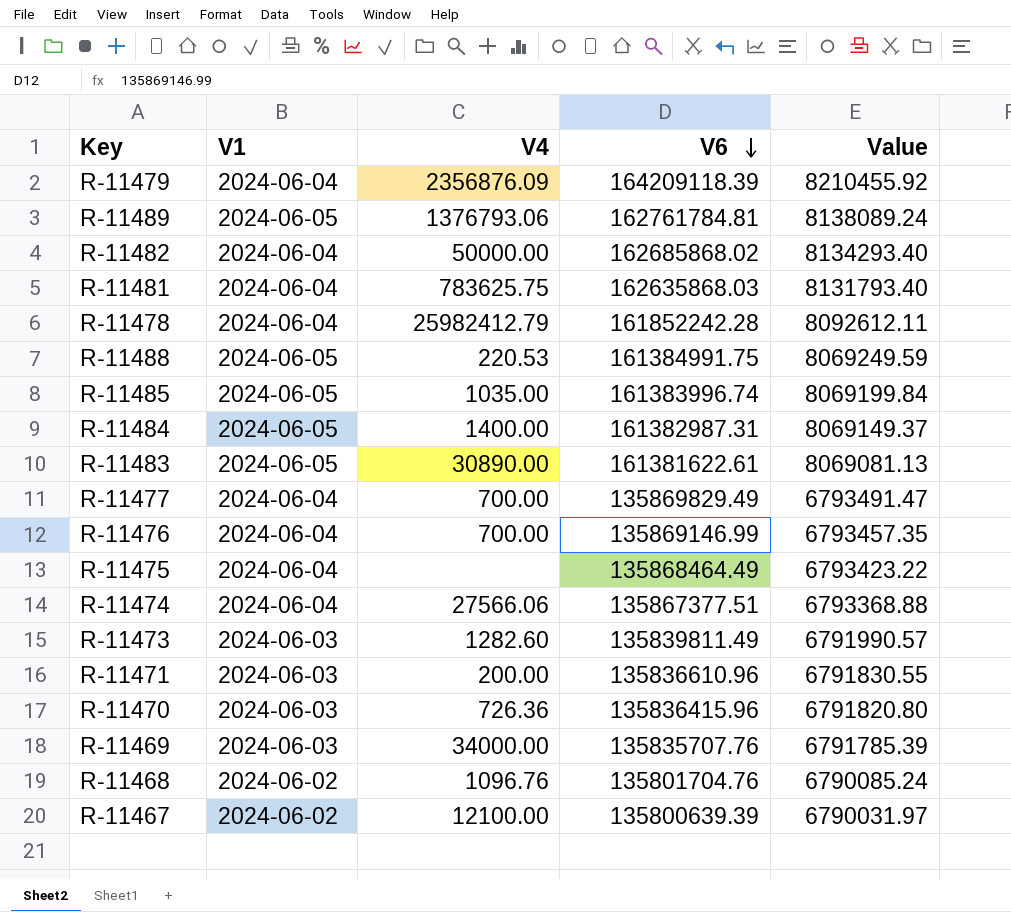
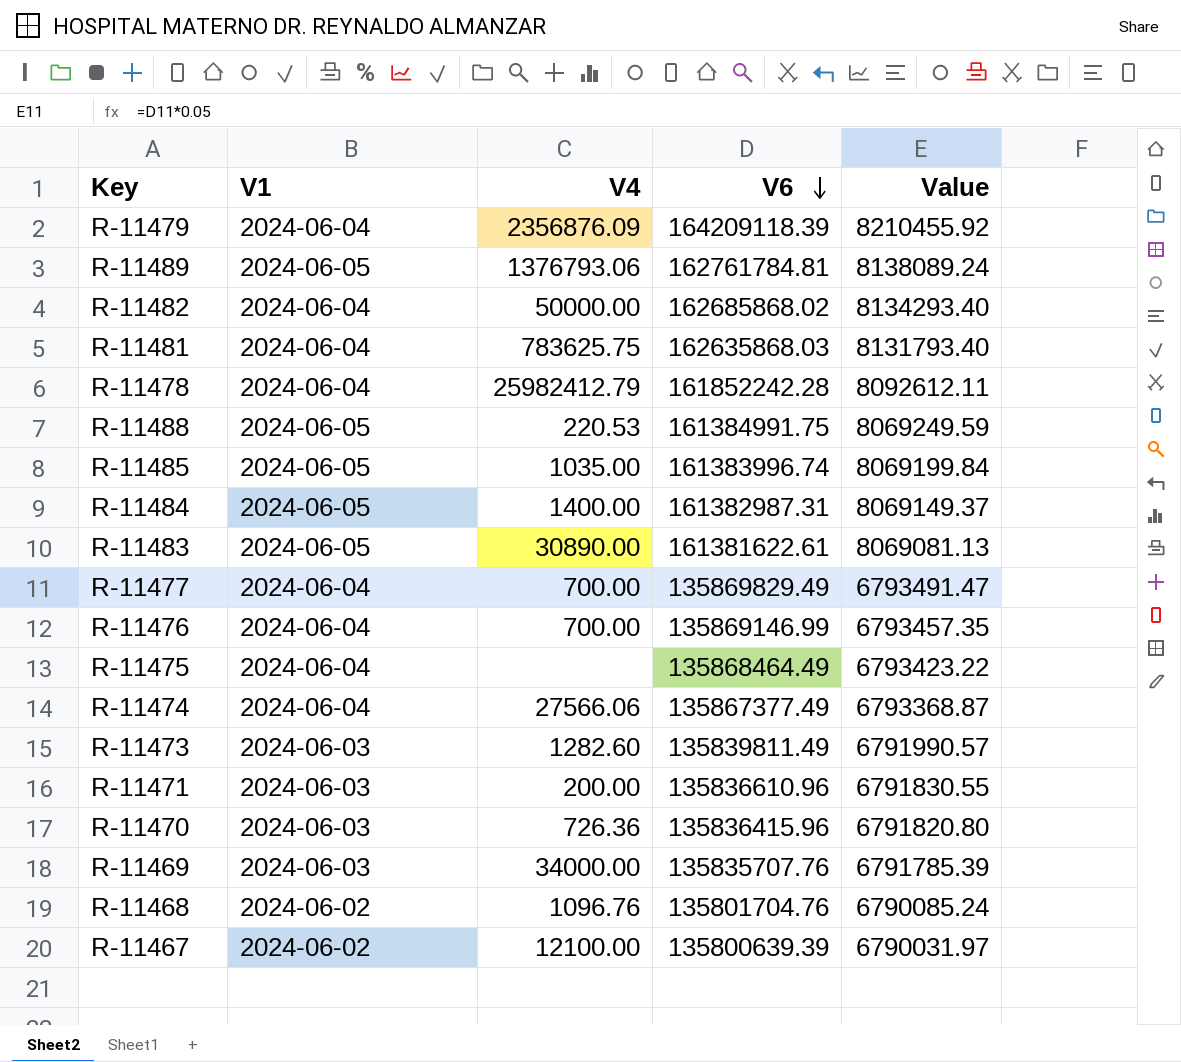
R-11474 | V6: 135867377.51 -> 135867377.49
R-11474 | Value: 6793368.88 -> 6793368.87

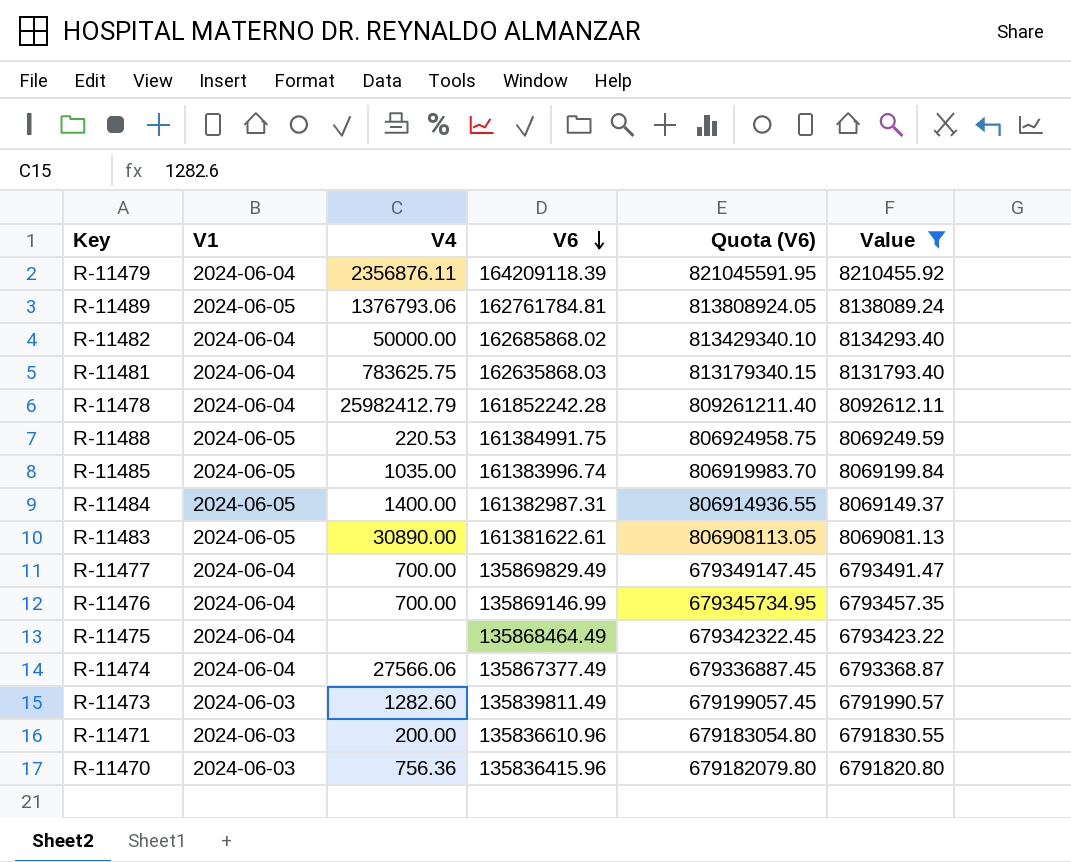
filter: none -> Value >= 6791820.80
column Quota (V6) | formula: none -> [V6] * 5
R-11479 | V4: 2356876.09 -> 2356876.11
R-11470 | V4: 726.36 -> 756.36

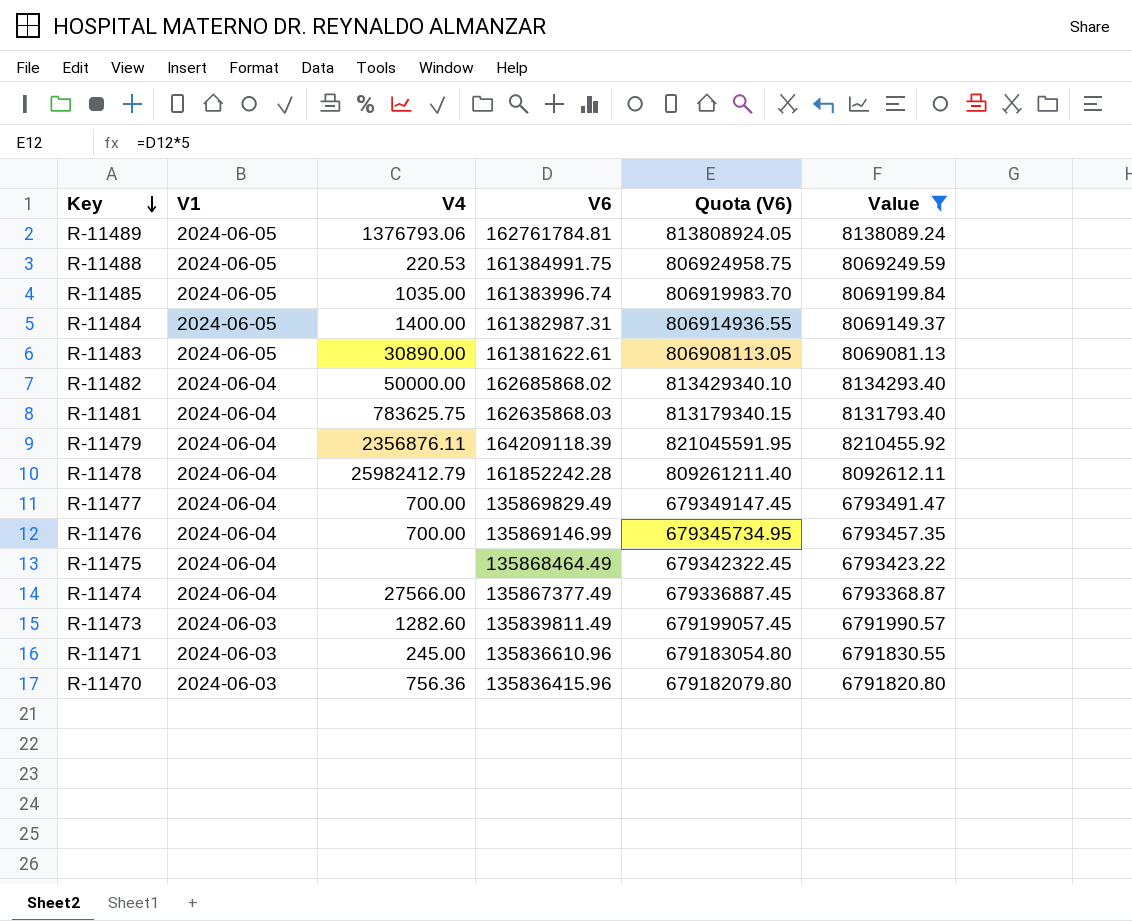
row order: V6 descending -> Key descending
R-11474 | V4: 27566.06 -> 27566.00
R-11471 | V4: 200.00 -> 245.00

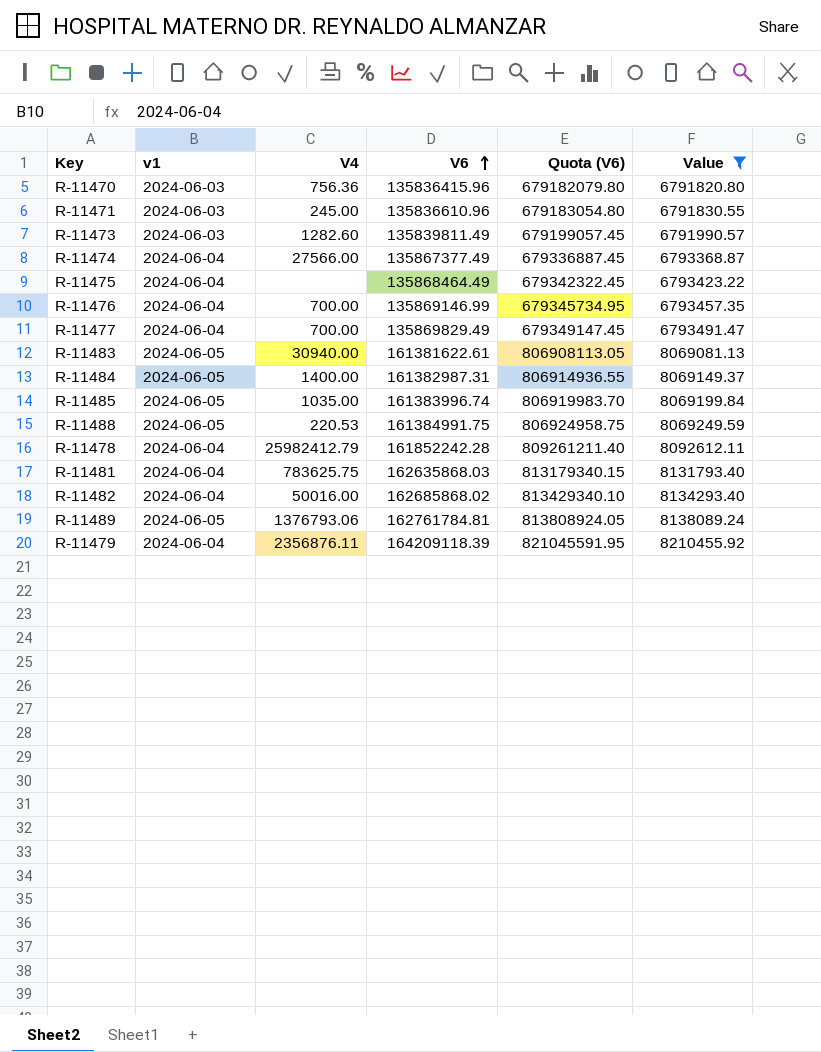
row order: Key descending -> V6 ascending
column name: V1 -> v1
R-11483 | V4: 30890.00 -> 30940.00
R-11482 | V4: 50000.00 -> 50016.00

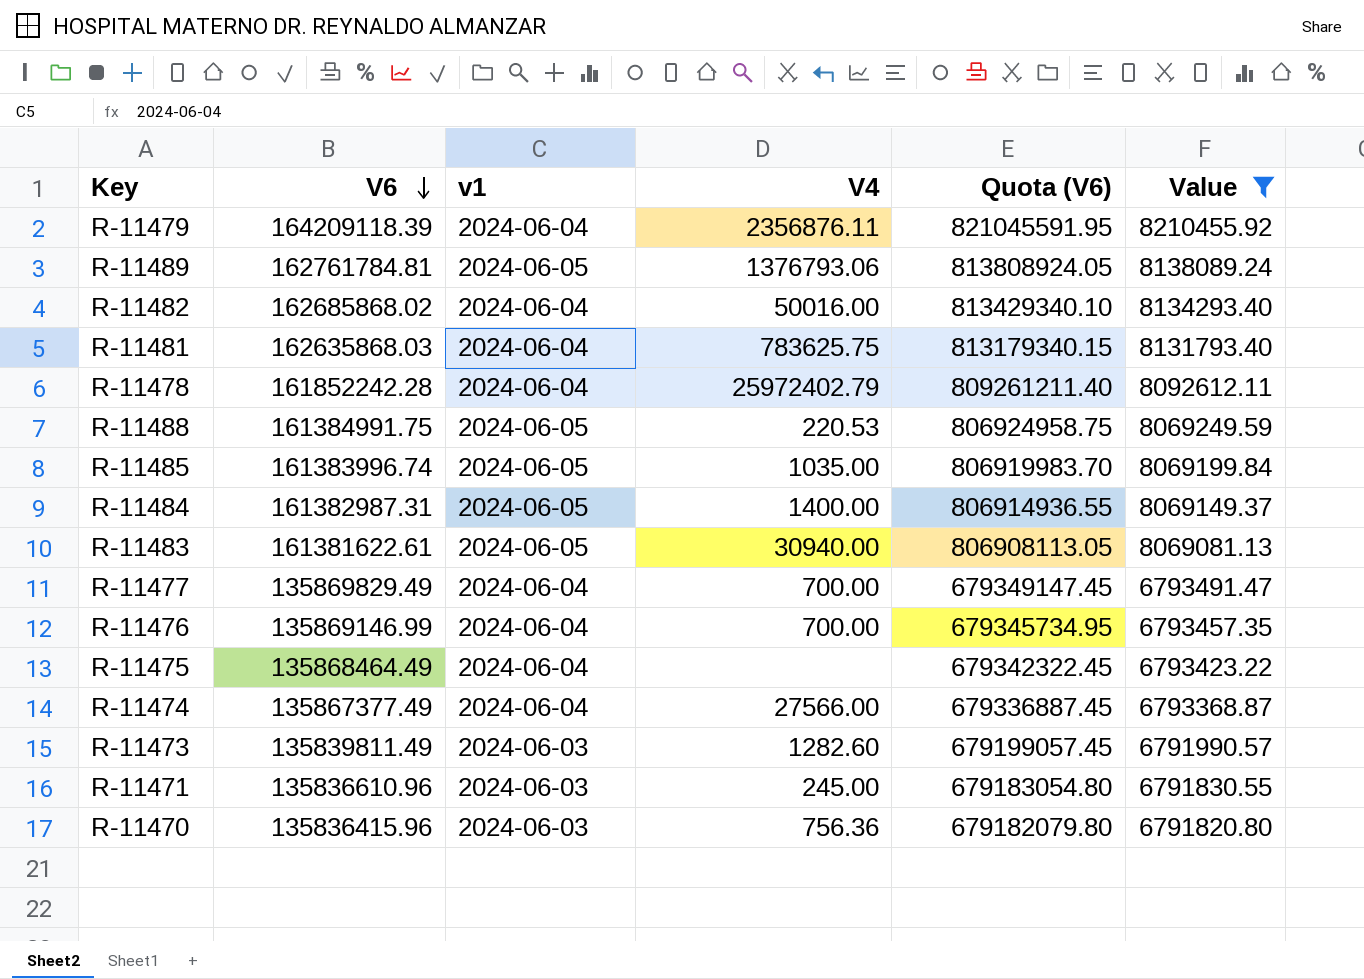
row order: V6 ascending -> V6 descending
column V6 | position: 4 -> 2
R-11478 | V4: 25982412.79 -> 25972402.79

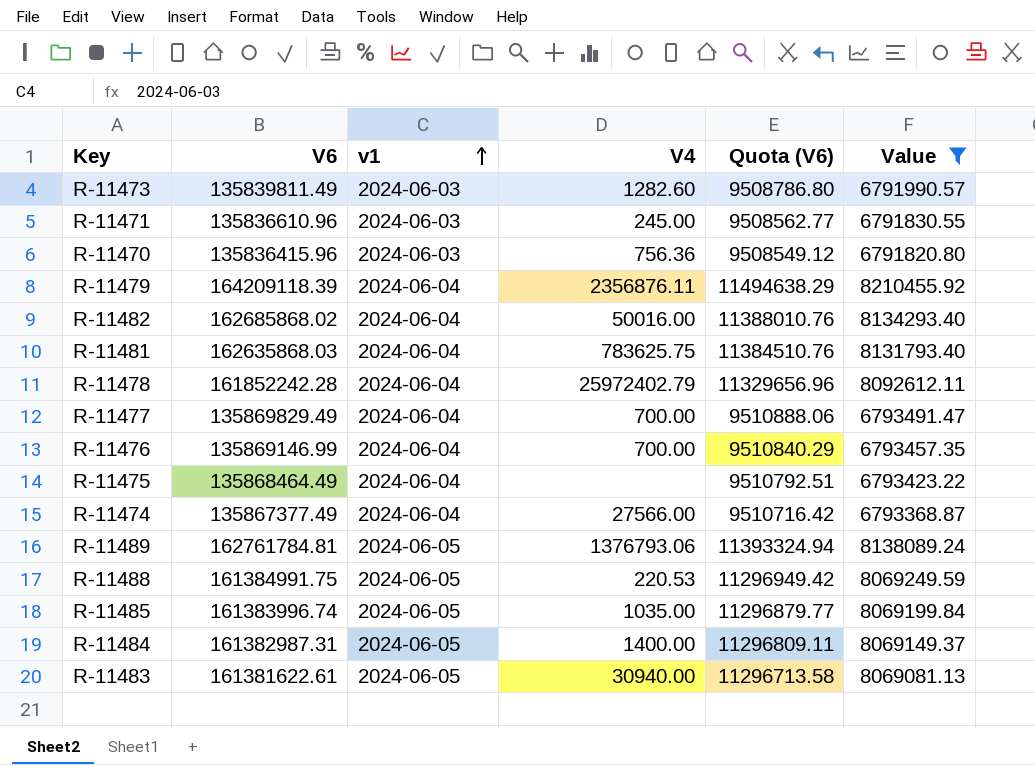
row order: V6 descending -> v1 ascending
column Quota (V6) | formula: [V6] * 5 -> [V6] * 0.07

